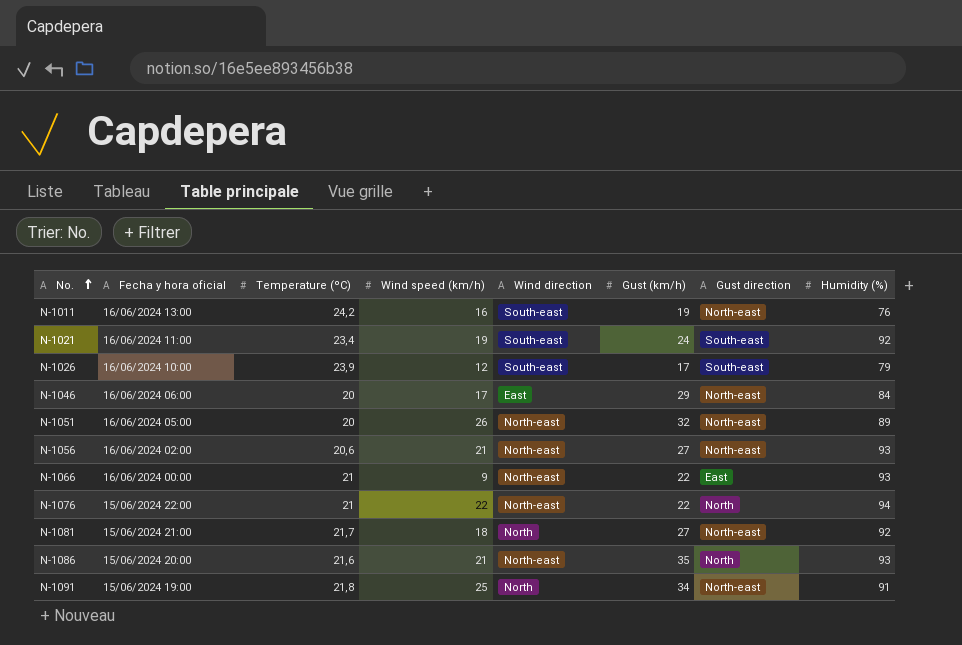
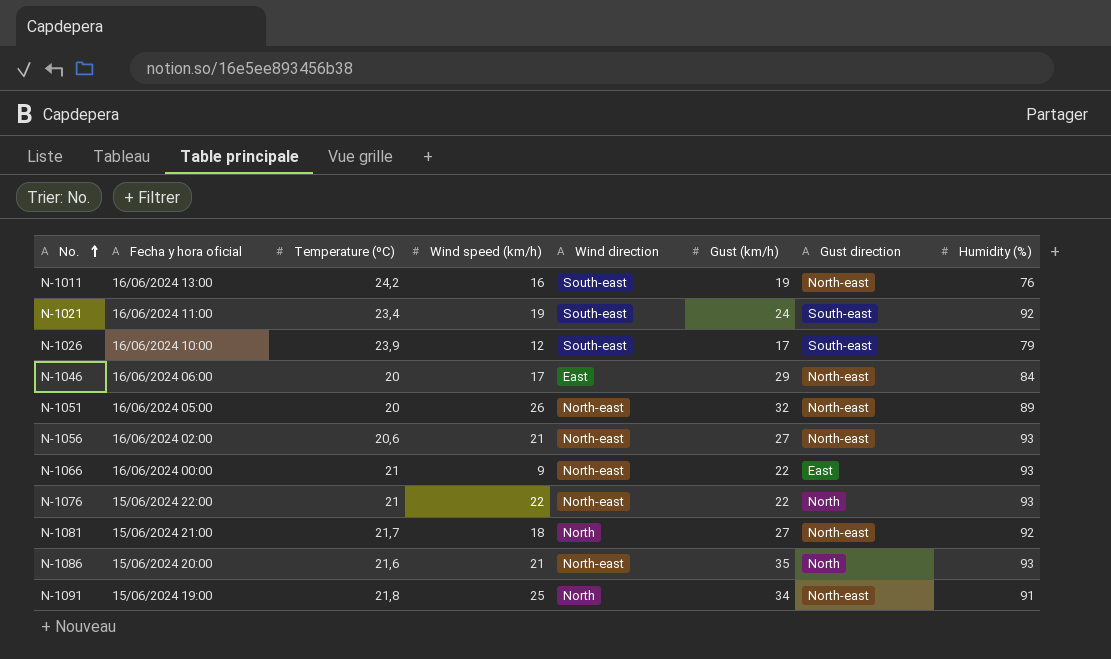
N-1076 | Humidity (%): 94 -> 93

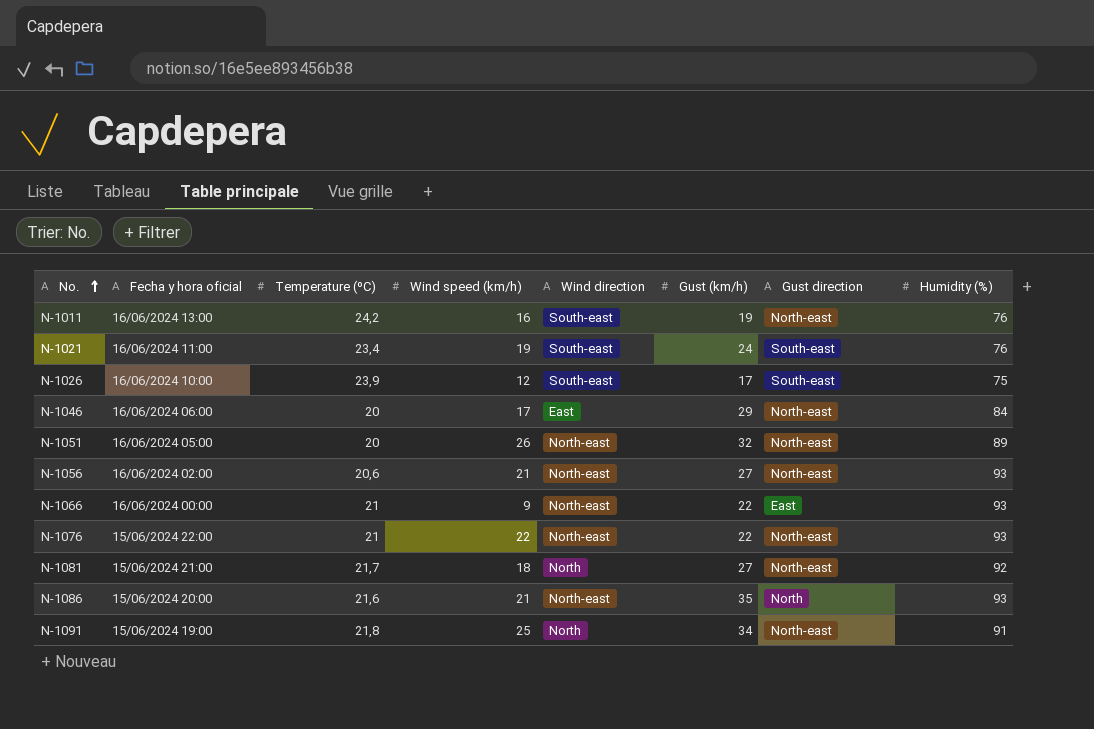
N-1021 | Humidity (%): 92 -> 76
N-1026 | Humidity (%): 79 -> 75
N-1076 | Gust direction: North -> North-east

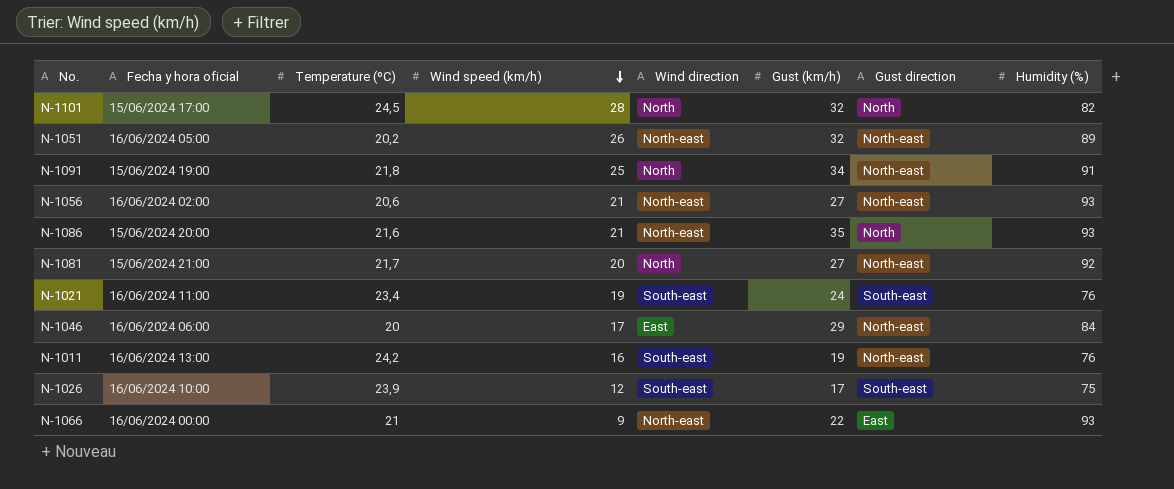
row order: No. ascending -> Wind speed (km/h) descending
row N-1076: 15/06/2024 22:00 | 21 | 22 | North-east | 22 | North-east | 93 -> none
row N-1101: none -> 15/06/2024 17:00 | 24,5 | 28 | North | 32 | North | 82
N-1051 | Temperature (ºC): 20 -> 20,2
N-1081 | Wind speed (km/h): 18 -> 20

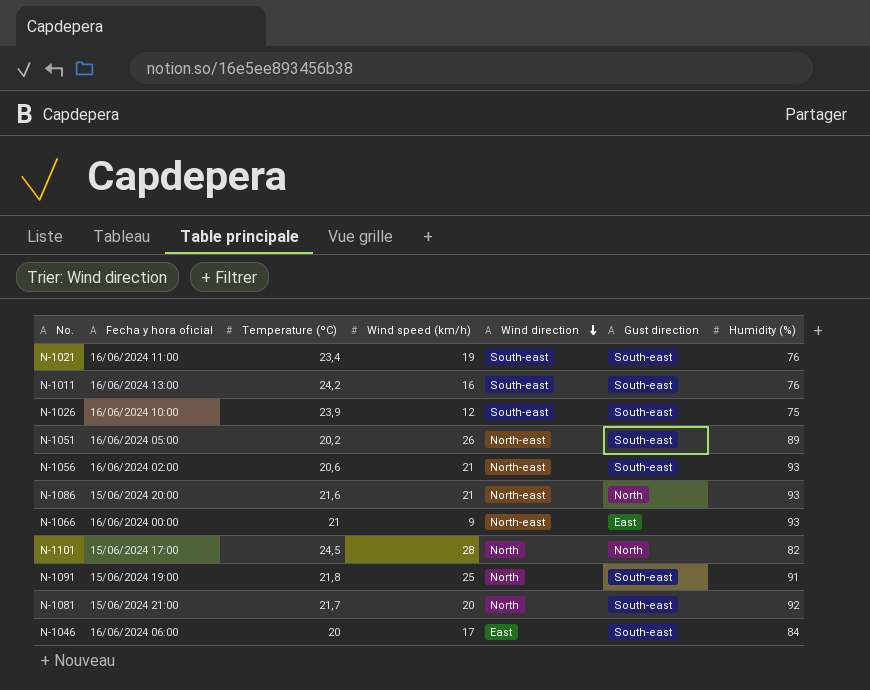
row order: Wind speed (km/h) descending -> Wind direction descending
column Gust (km/h) | position: 6 -> none
N-1011 | Gust direction: North-east -> South-east
N-1051 | Gust direction: North-east -> South-east
N-1056 | Gust direction: North-east -> South-east
N-1091 | Gust direction: North-east -> South-east
N-1081 | Gust direction: North-east -> South-east
N-1046 | Gust direction: North-east -> South-east

